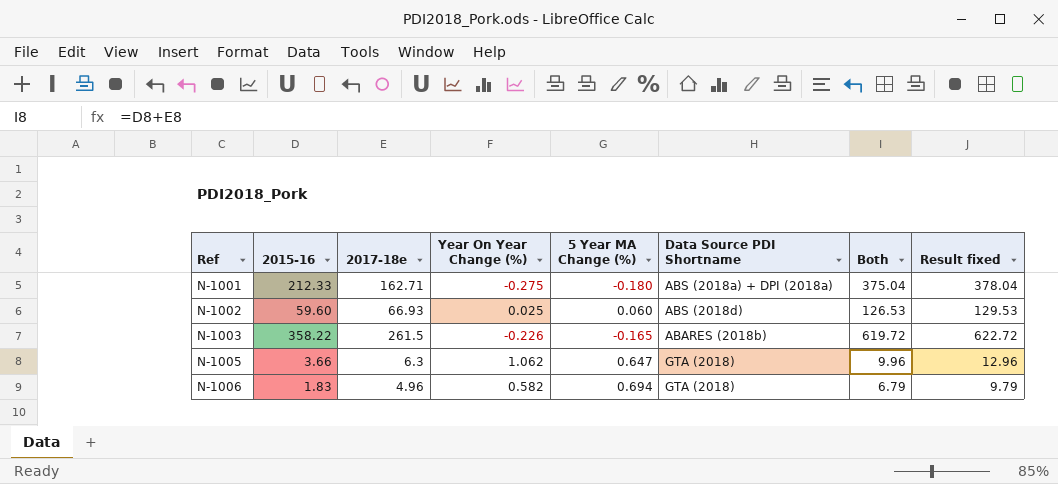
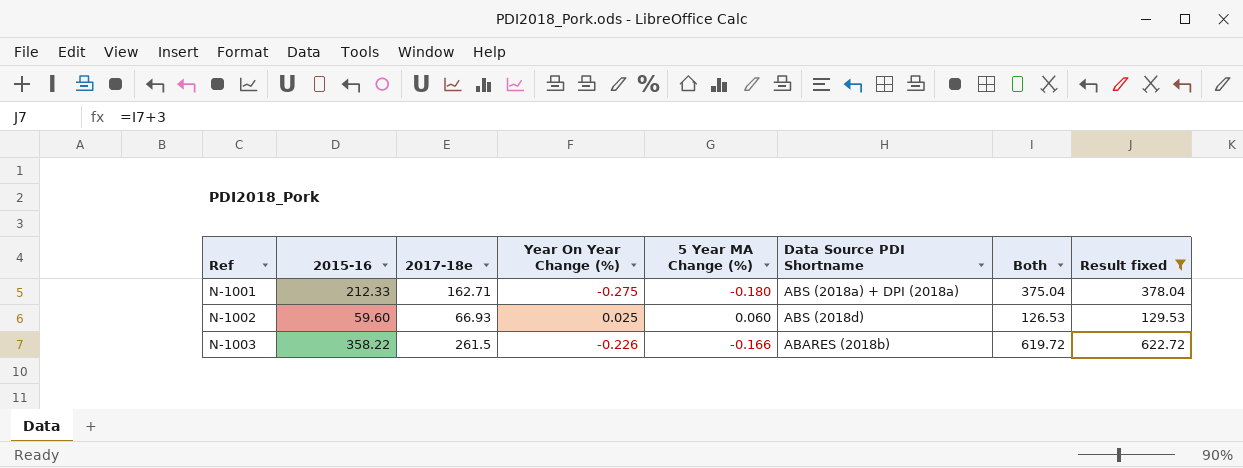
filter: none -> Result fixed >= 129.53
N-1003 | 5 Year MA Change (%): -0.165 -> -0.166

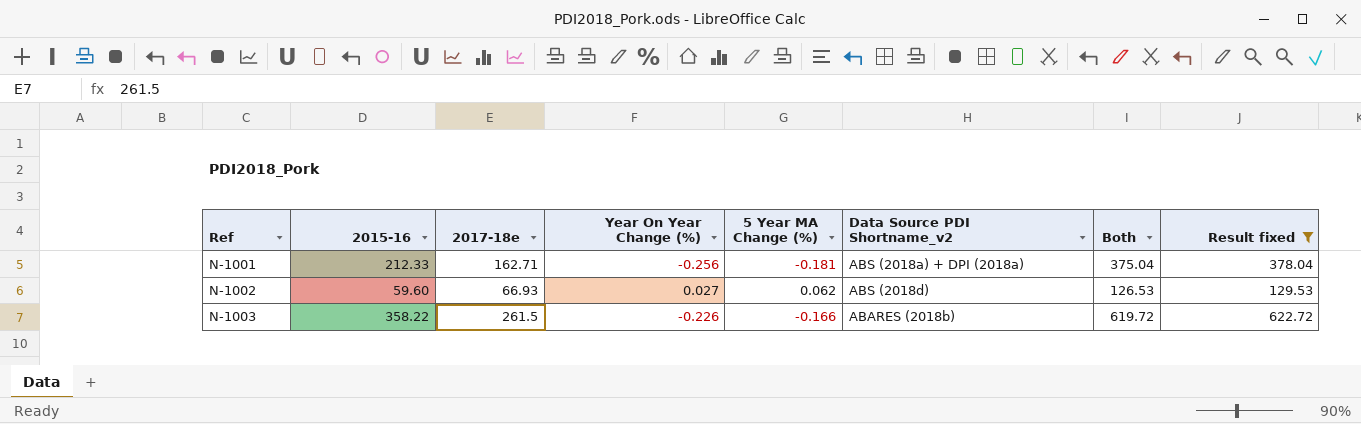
column name: Data Source PDI Shortname -> Data Source PDI Shortname_v2
N-1001 | Year On Year Change (%): -0.275 -> -0.256
N-1001 | 5 Year MA Change (%): -0.180 -> -0.181
N-1002 | Year On Year Change (%): 0.025 -> 0.027
N-1002 | 5 Year MA Change (%): 0.060 -> 0.062

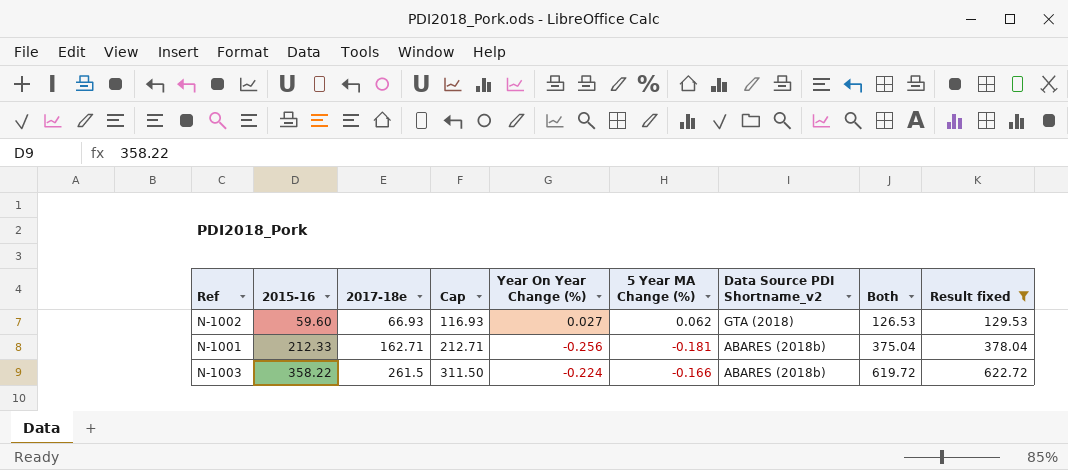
row order: Ref ascending -> 2015-16 ascending
column Cap | formula: none -> [2017-18e] + 50
N-1002 | Data Source PDI Shortname_v2: ABS (2018d) -> GTA (2018)
N-1001 | Data Source PDI Shortname_v2: ABS (2018a) + DPI (2018a) -> ABARES (2018b)
N-1003 | Year On Year Change (%): -0.226 -> -0.224

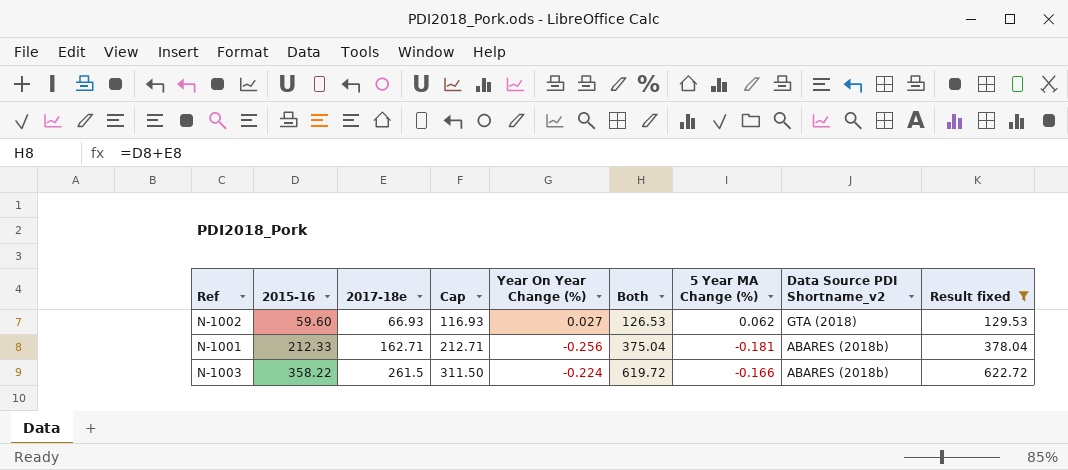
column Both | position: 8 -> 6

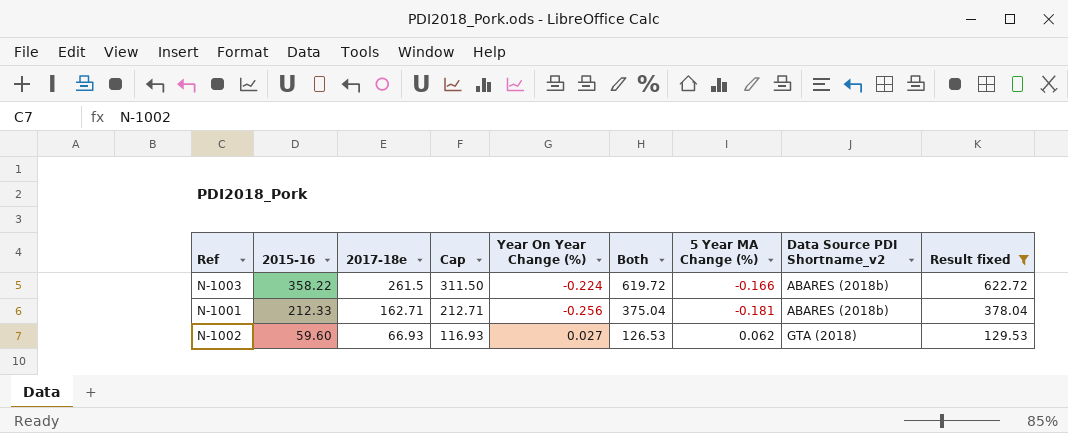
row order: 2015-16 ascending -> 2015-16 descending

